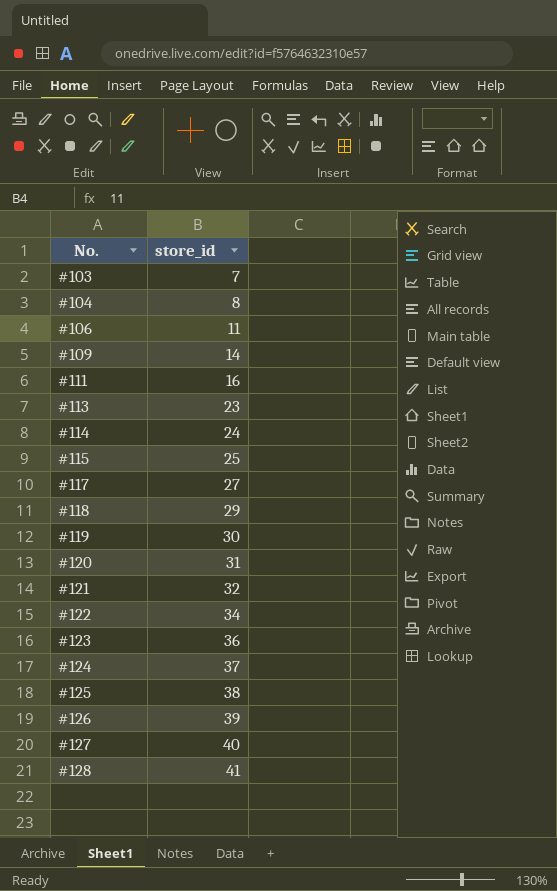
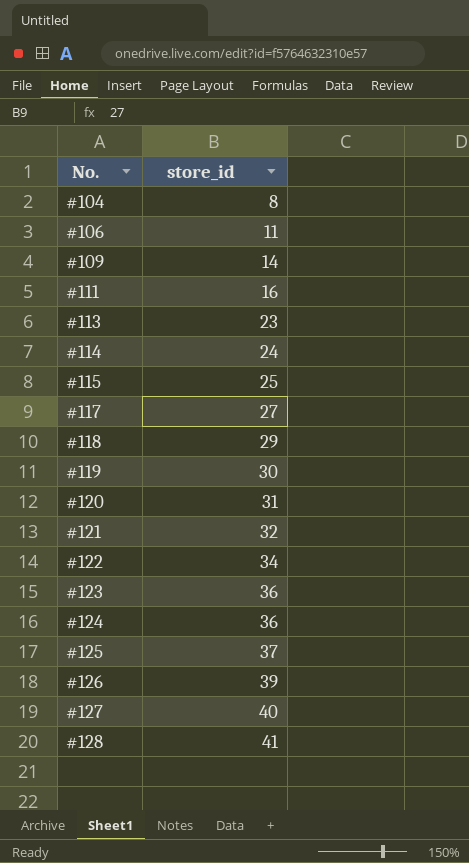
row #103: 7 -> none
#124 | store_id: 37 -> 36
#125 | store_id: 38 -> 37

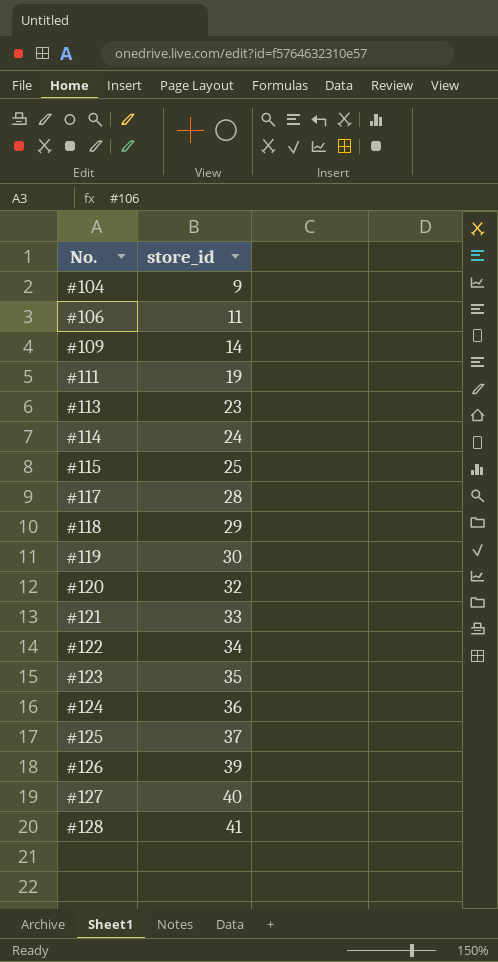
#104 | store_id: 8 -> 9
#111 | store_id: 16 -> 19
#117 | store_id: 27 -> 28
#120 | store_id: 31 -> 32
#121 | store_id: 32 -> 33
#123 | store_id: 36 -> 35

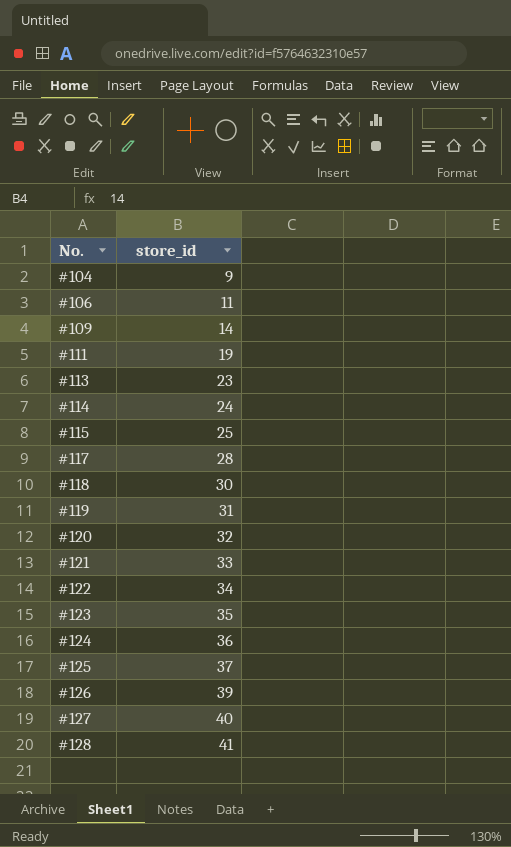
#118 | store_id: 29 -> 30
#119 | store_id: 30 -> 31

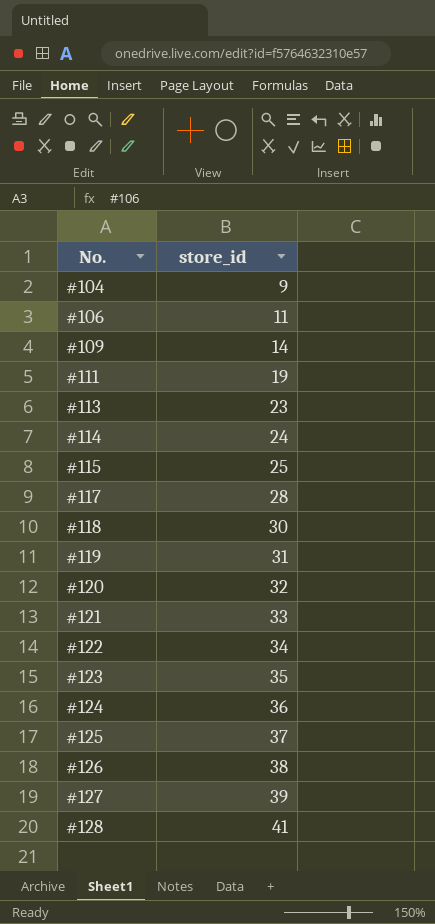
#126 | store_id: 39 -> 38
#127 | store_id: 40 -> 39

